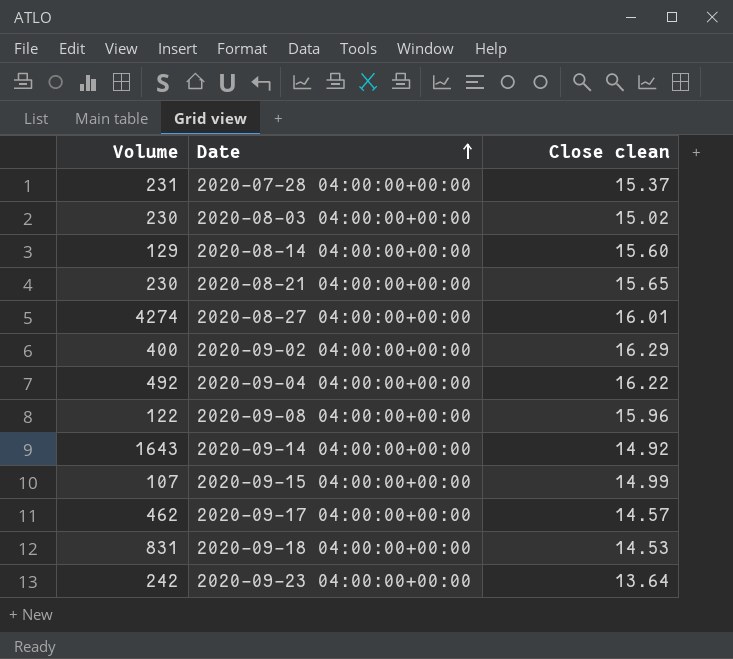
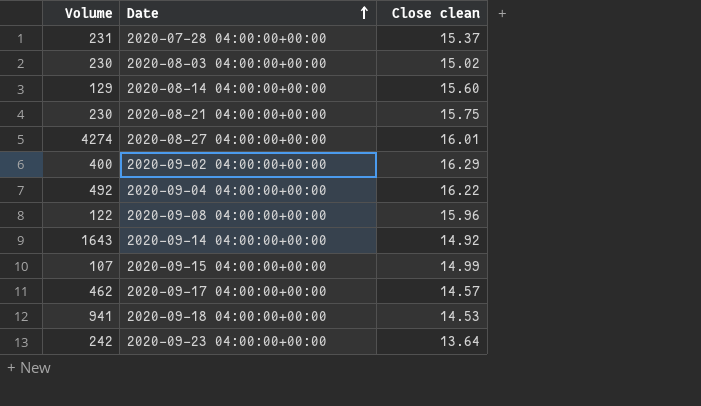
2020-08-21 04:00:00+00:00 | Close clean: 15.65 -> 15.75
2020-09-18 04:00:00+00:00 | Volume: 831 -> 941

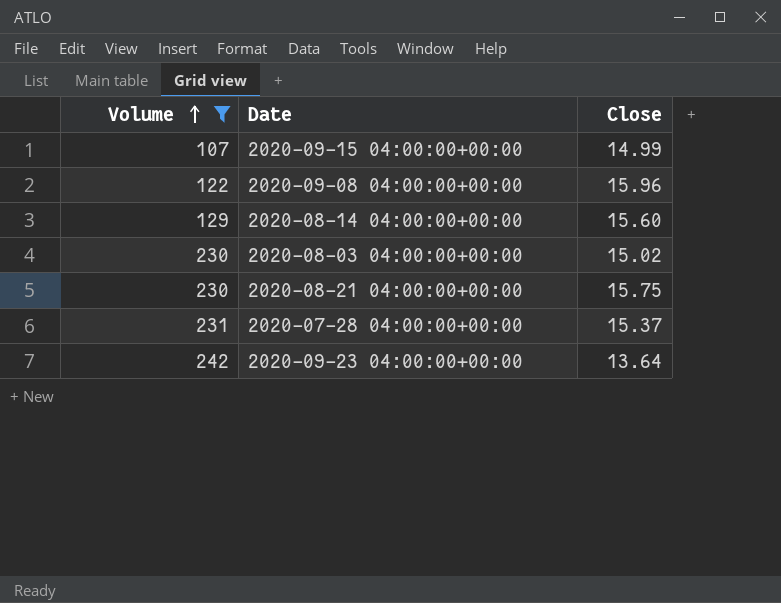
filter: none -> Volume <= 242
row order: Date ascending -> Volume ascending
column name: Close clean -> Close

